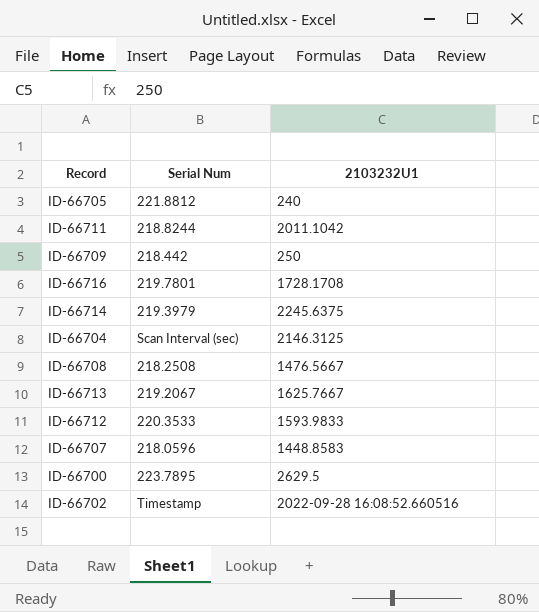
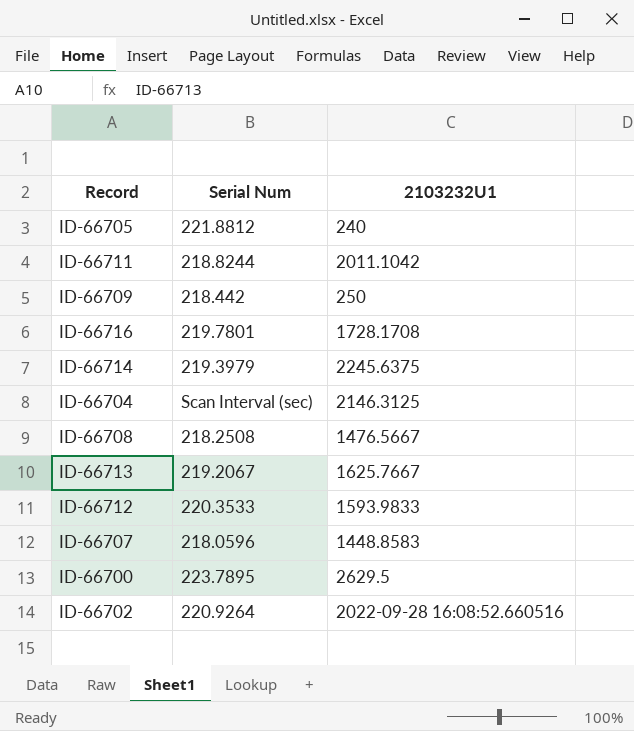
ID-66702 | Serial Num: Timestamp -> 220.9264

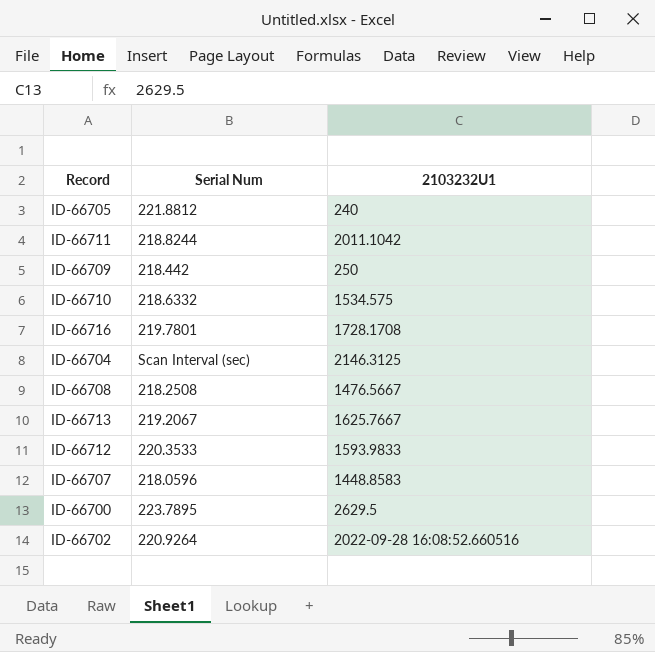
row ID-66714: 219.3979 | 2245.6375 -> none
row ID-66710: none -> 218.6332 | 1534.575

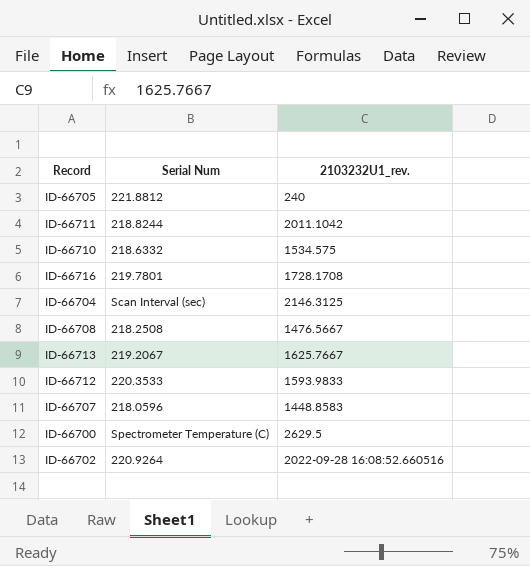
column name: 2103232U1 -> 2103232U1_rev.
row ID-66709: 218.442 | 250 -> none
ID-66700 | Serial Num: 223.7895 -> Spectrometer Temperature (C)

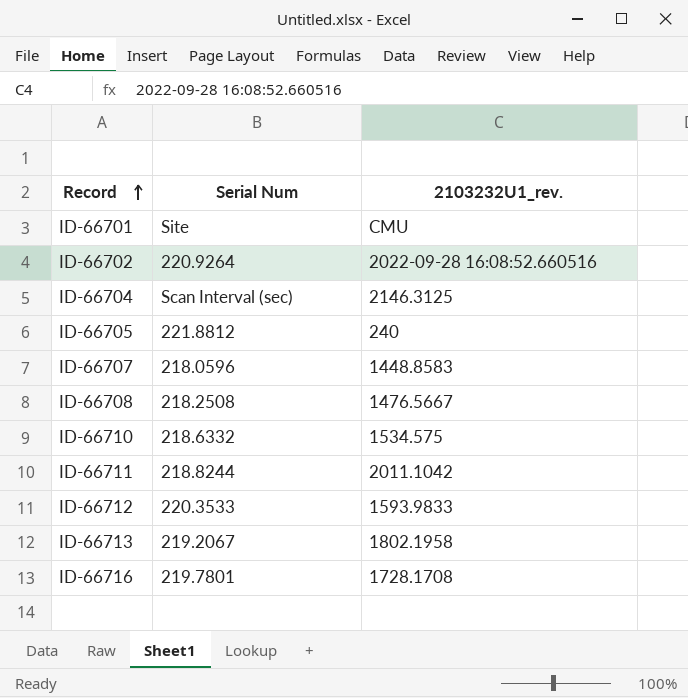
row order: none -> Record ascending
row ID-66700: Spectrometer Temperature (C) | 2629.5 -> none
row ID-66701: none -> Site | CMU
ID-66713 | 2103232U1_rev.: 1625.7667 -> 1802.1958

